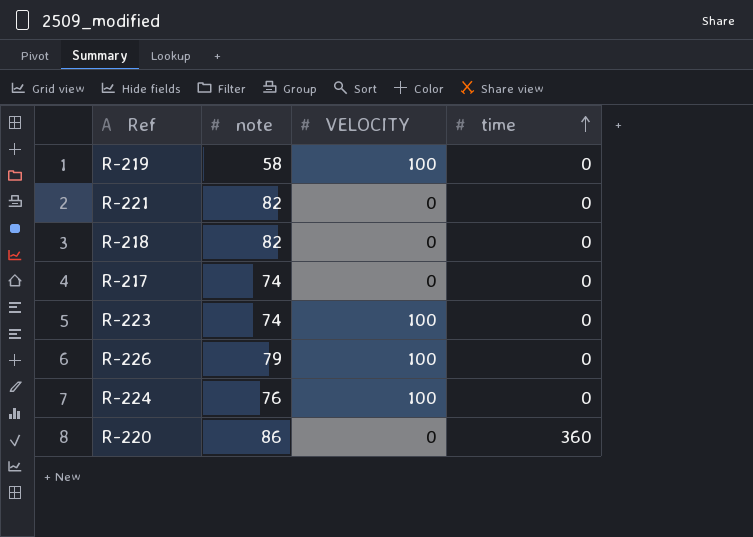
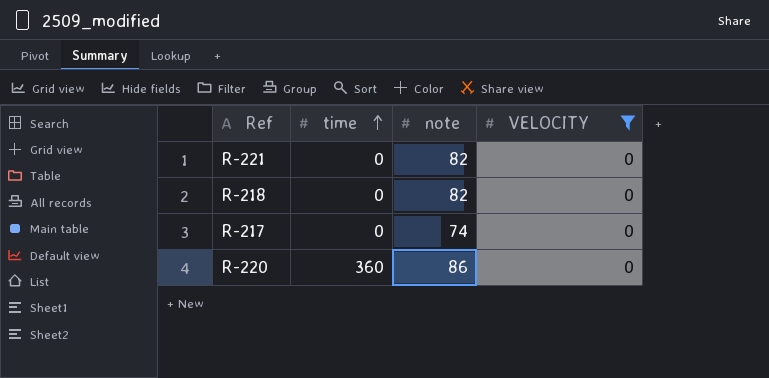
filter: none -> VELOCITY = 0
column time | position: 4 -> 2

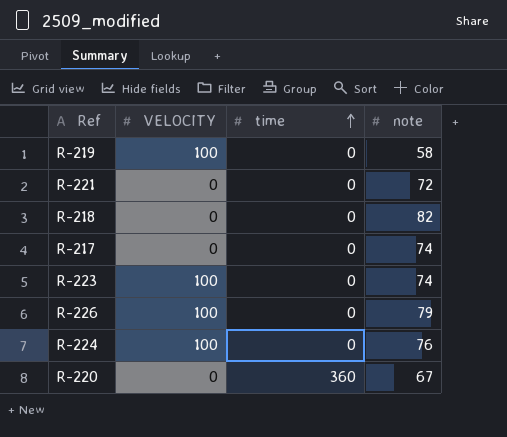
filter: VELOCITY = 0 -> none
column VELOCITY | position: 4 -> 2
R-221 | note: 82 -> 72
R-220 | note: 86 -> 67

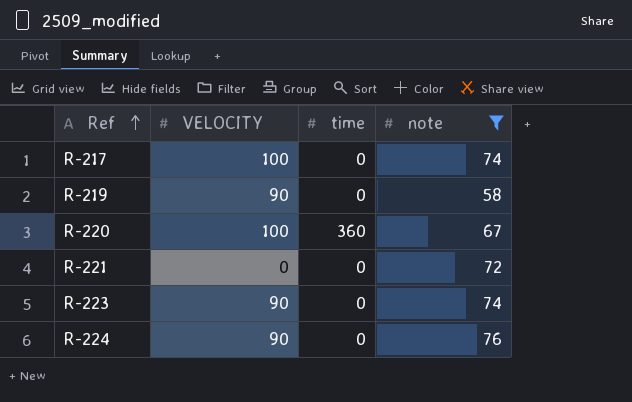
filter: none -> note <= 76
row order: time ascending -> Ref ascending
R-217 | VELOCITY: 0 -> 100
R-219 | VELOCITY: 100 -> 90
R-220 | VELOCITY: 0 -> 100
R-223 | VELOCITY: 100 -> 90
R-224 | VELOCITY: 100 -> 90

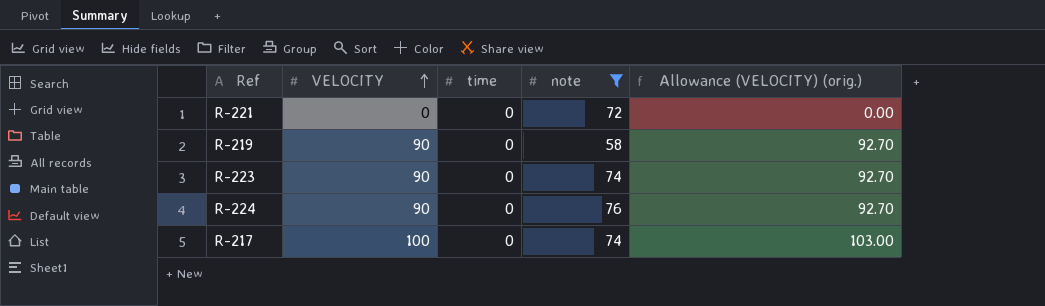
row order: Ref ascending -> VELOCITY ascending
column Allowance (VELOCITY) (orig.) | formula: none -> [VELOCITY] * 1.03
row R-220: 100 | 360 | 67 -> none

